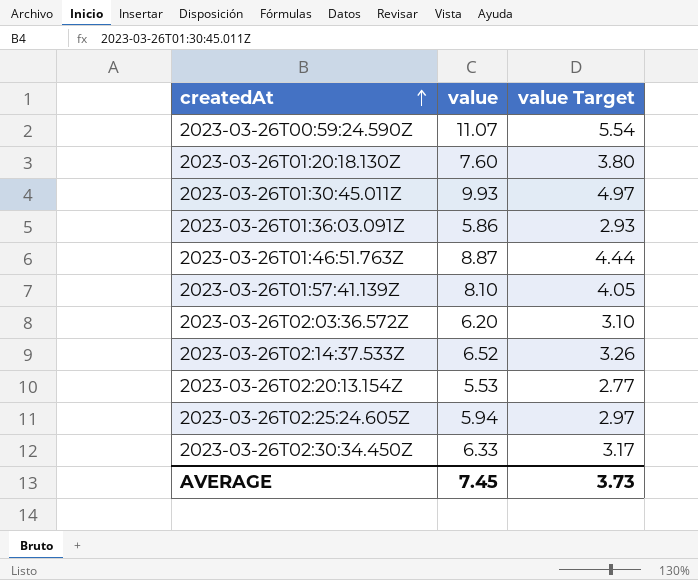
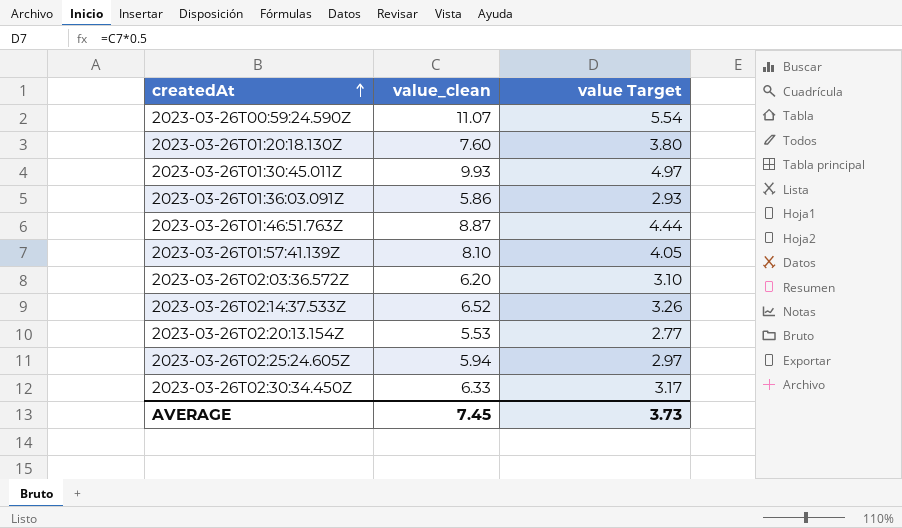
column name: value -> value_clean

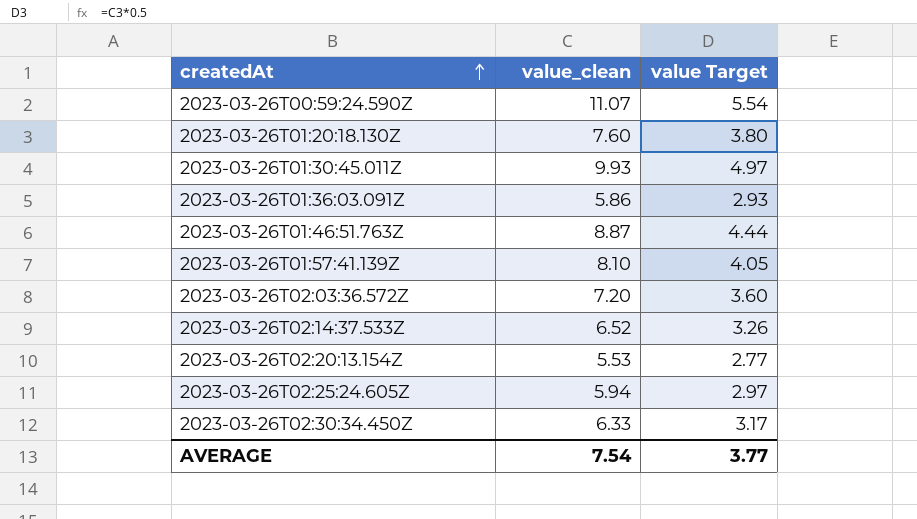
2023-03-26T02:03:36.572Z | value_clean: 6.20 -> 7.20
2023-03-26T02:03:36.572Z | value Target: 3.10 -> 3.60
AVERAGE | value_clean: 7.45 -> 7.54
AVERAGE | value Target: 3.73 -> 3.77

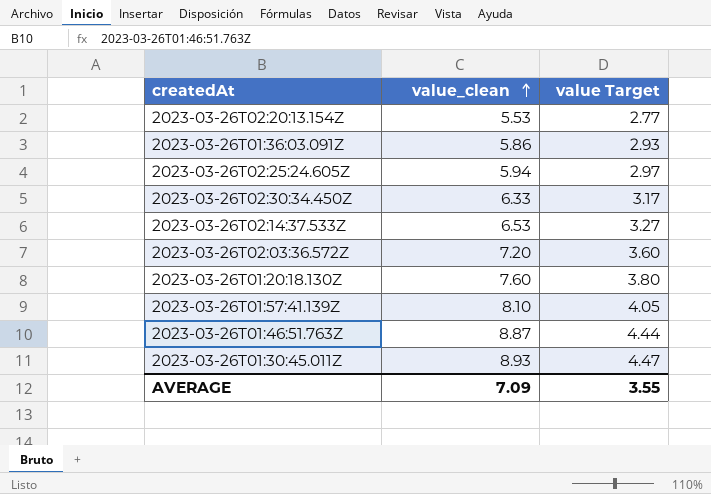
row order: createdAt ascending -> value_clean ascending
row 2023-03-26T00:59:24.590Z: 11.07 | 5.54 -> none
2023-03-26T02:14:37.533Z | value_clean: 6.52 -> 6.53
2023-03-26T02:14:37.533Z | value Target: 3.26 -> 3.27
2023-03-26T01:30:45.011Z | value_clean: 9.93 -> 8.93
2023-03-26T01:30:45.011Z | value Target: 4.97 -> 4.47
AVERAGE | value_clean: 7.54 -> 7.09
AVERAGE | value Target: 3.77 -> 3.55

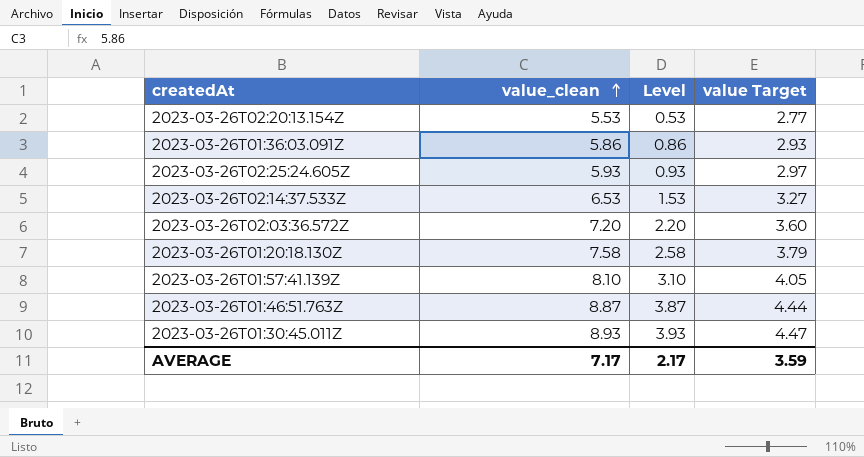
column Level | formula: none -> [value_clean] - 5
row 2023-03-26T02:30:34.450Z: 6.33 | 3.17 -> none
2023-03-26T02:25:24.605Z | value_clean: 5.94 -> 5.93
2023-03-26T01:20:18.130Z | value_clean: 7.60 -> 7.58
2023-03-26T01:20:18.130Z | value Target: 3.80 -> 3.79
AVERAGE | value_clean: 7.09 -> 7.17
AVERAGE | value Target: 3.55 -> 3.59

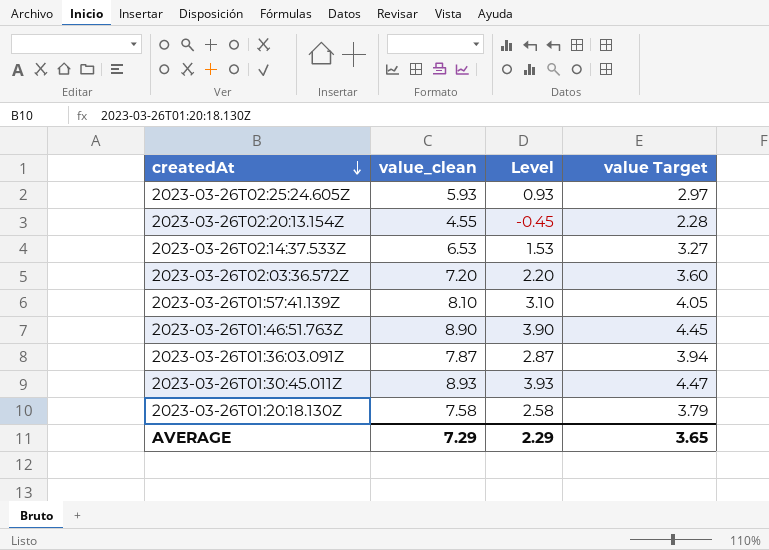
row order: value_clean ascending -> createdAt descending
2023-03-26T02:20:13.154Z | value_clean: 5.53 -> 4.55
2023-03-26T02:20:13.154Z | Level: 0.53 -> -0.45
2023-03-26T02:20:13.154Z | value Target: 2.77 -> 2.28
2023-03-26T01:46:51.763Z | value_clean: 8.87 -> 8.90
2023-03-26T01:46:51.763Z | Level: 3.87 -> 3.90
2023-03-26T01:46:51.763Z | value Target: 4.44 -> 4.45
2023-03-26T01:36:03.091Z | value_clean: 5.86 -> 7.87
2023-03-26T01:36:03.091Z | Level: 0.86 -> 2.87
2023-03-26T01:36:03.091Z | value Target: 2.93 -> 3.94
AVERAGE | value_clean: 7.17 -> 7.29
AVERAGE | Level: 2.17 -> 2.29
AVERAGE | value Target: 3.59 -> 3.65

